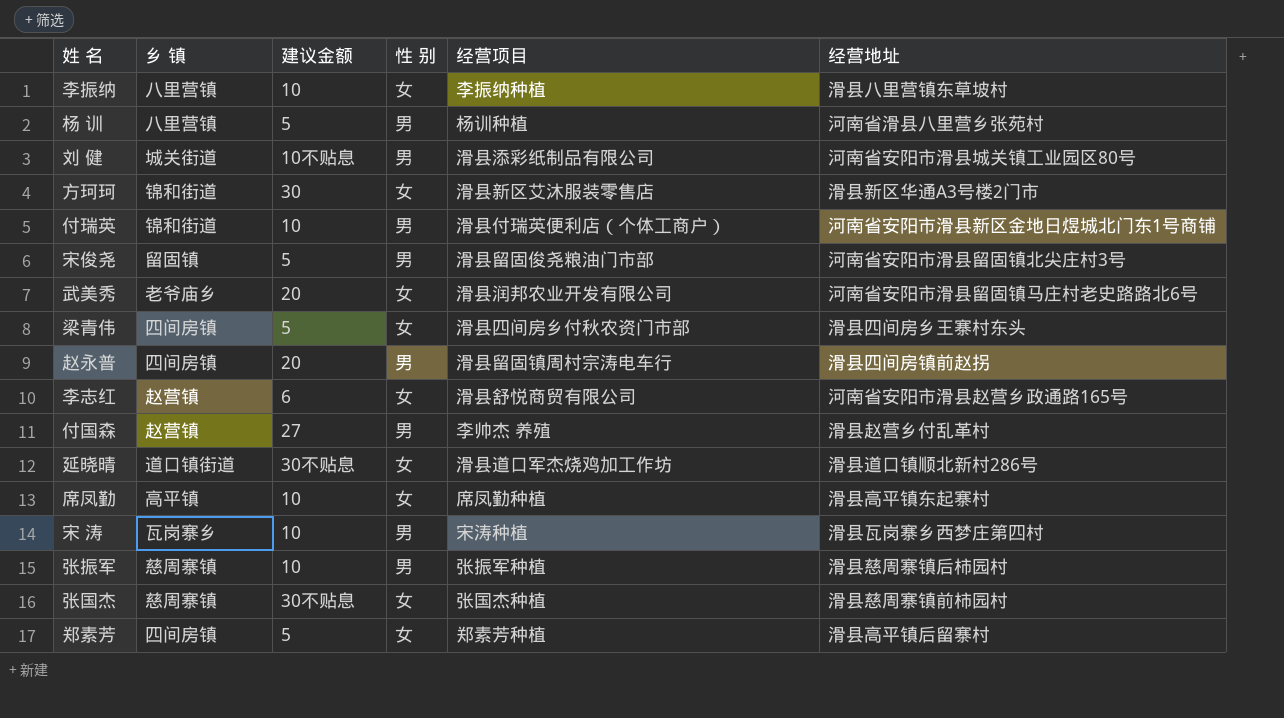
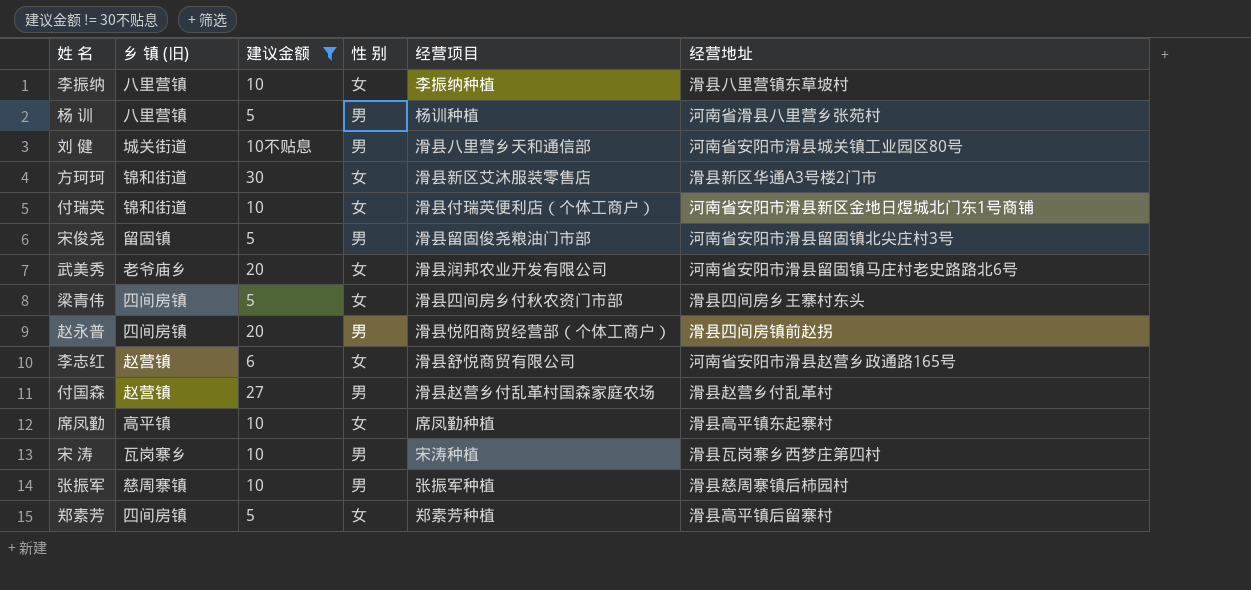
filter: none -> 建议金额 != 30不贴息
column name: 乡 镇 -> 乡 镇 (旧)
刘 健 | 经营项目: 滑县添彩纸制品有限公司 -> 滑县八里营乡天和通信部
付瑞英 | 性 别: 男 -> 女
赵永普 | 经营项目: 滑县留固镇周村宗涛电车行 -> 滑县悦阳商贸经营部（个体工商户）
付国森 | 经营项目: 李帅杰 养殖 -> 滑县赵营乡付乱革村国森家庭农场

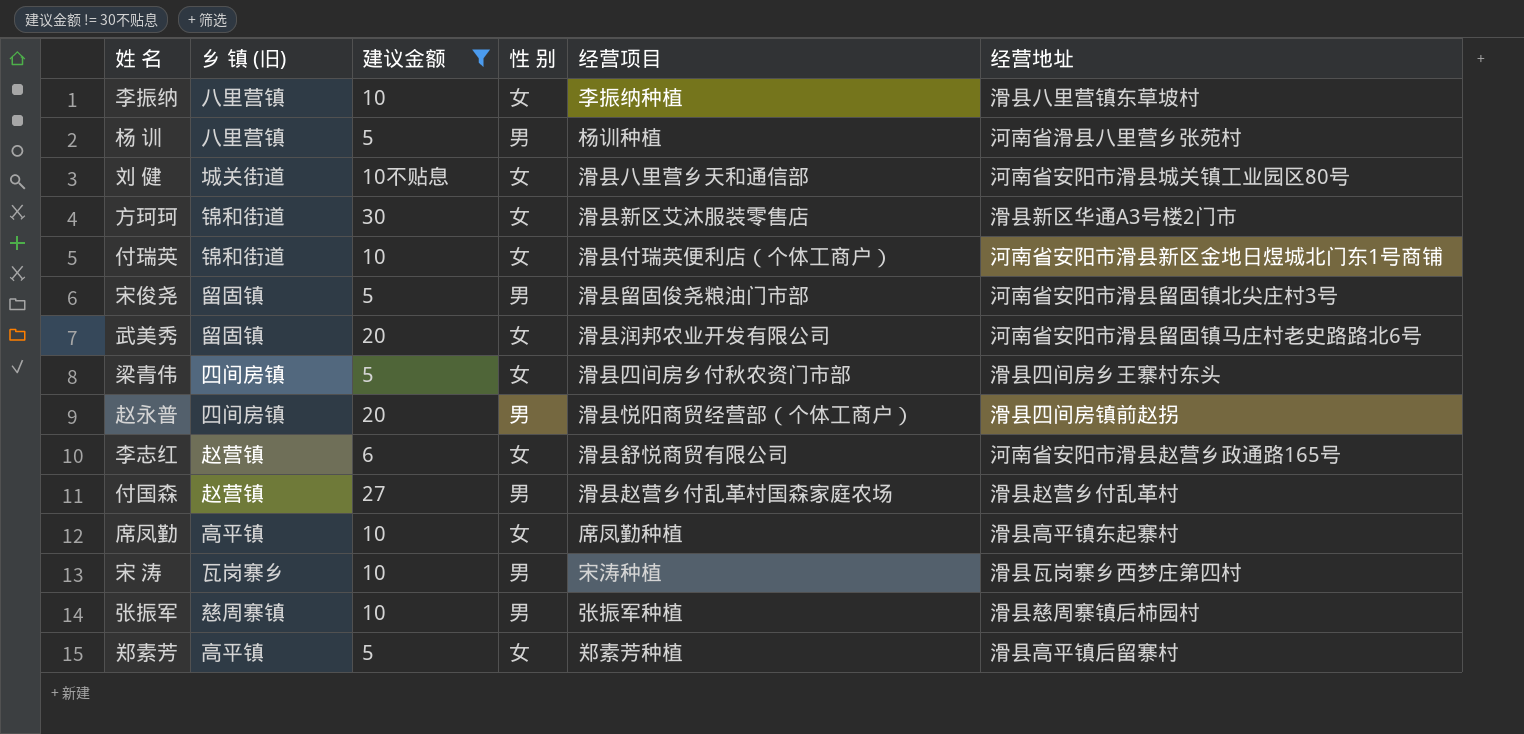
刘 健 | 性 别: 男 -> 女
武美秀 | 乡 镇 (旧): 老爷庙乡 -> 留固镇
郑素芳 | 乡 镇 (旧): 四间房镇 -> 高平镇

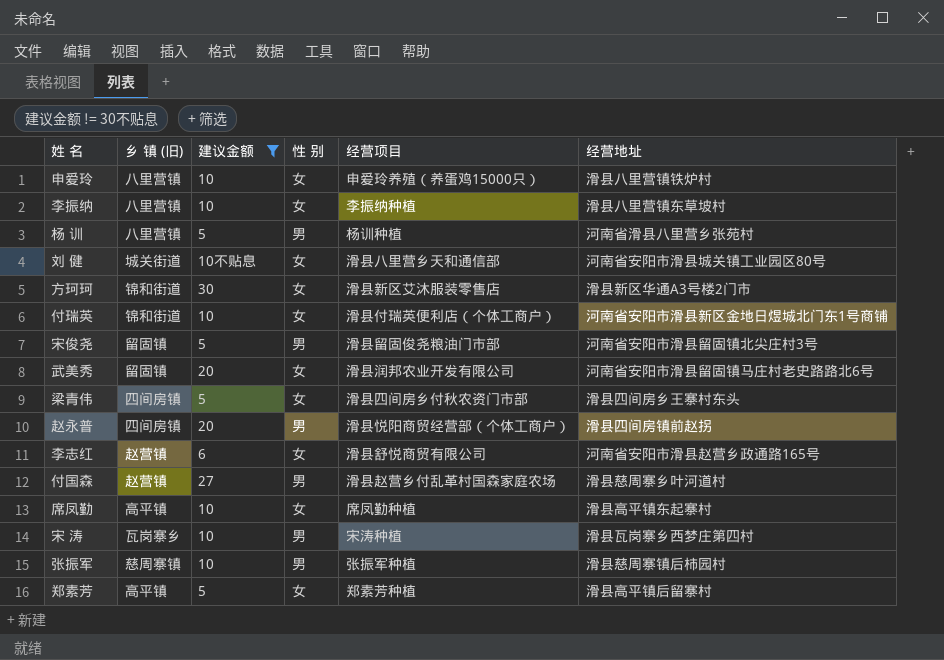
row 申爱玲: none -> 八里营镇 | 10 | 女 | 申爱玲养殖（养蛋鸡15000只） | 滑县八里营镇铁炉村
付国森 | 经营地址: 滑县赵营乡付乱革村 -> 滑县慈周寨乡叶河道村

